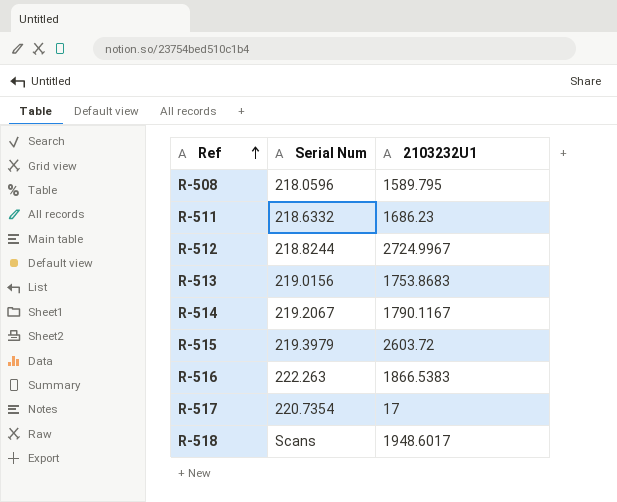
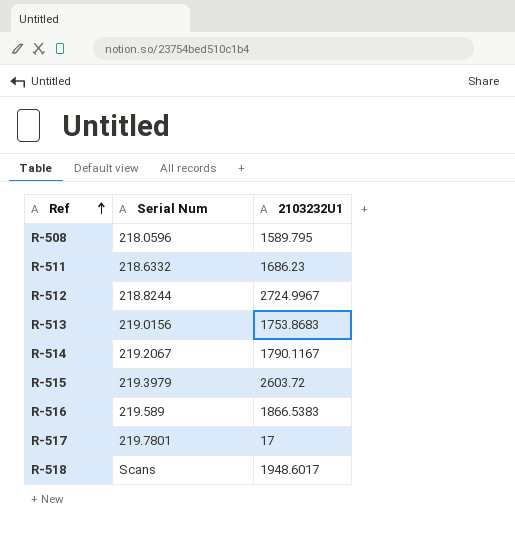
R-516 | Serial Num: 222.263 -> 219.589
R-517 | Serial Num: 220.7354 -> 219.7801

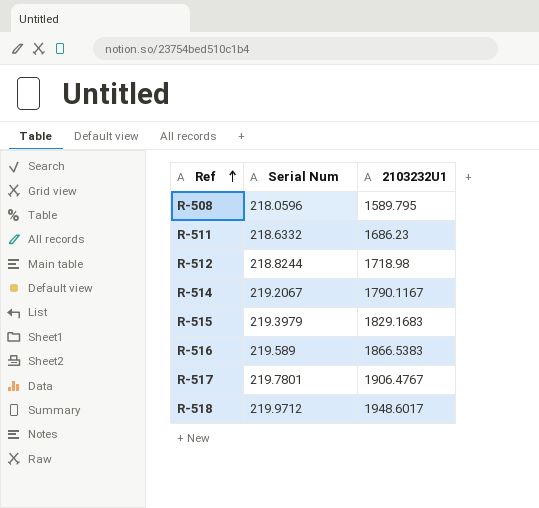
row R-513: 219.0156 | 1753.8683 -> none
R-512 | 2103232U1: 2724.9967 -> 1718.98
R-515 | 2103232U1: 2603.72 -> 1829.1683
R-517 | 2103232U1: 17 -> 1906.4767
R-518 | Serial Num: Scans -> 219.9712

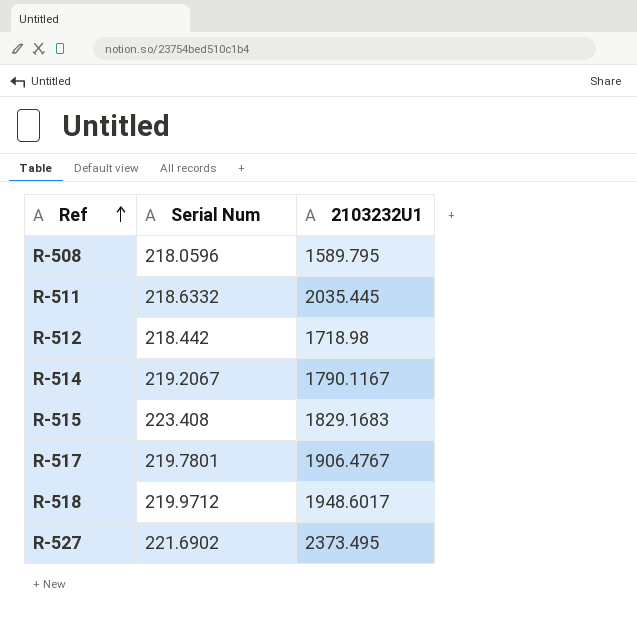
row R-516: 219.589 | 1866.5383 -> none
R-511 | 2103232U1: 1686.23 -> 2035.445
R-512 | Serial Num: 218.8244 -> 218.442
R-515 | Serial Num: 219.3979 -> 223.408
row R-527: none -> 221.6902 | 2373.495

